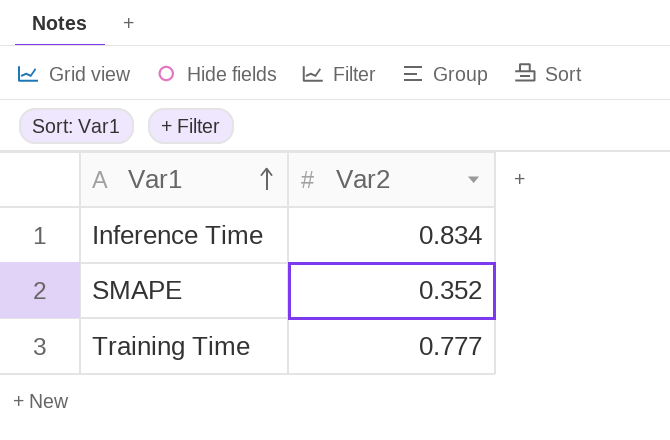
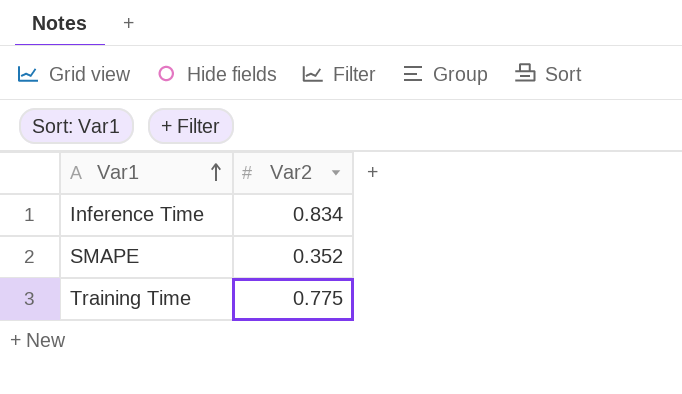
Training Time | Var2: 0.777 -> 0.775

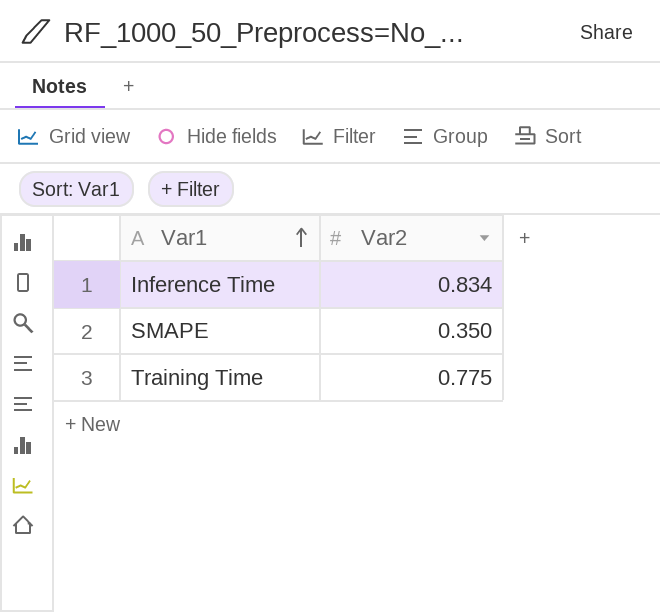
SMAPE | Var2: 0.352 -> 0.350

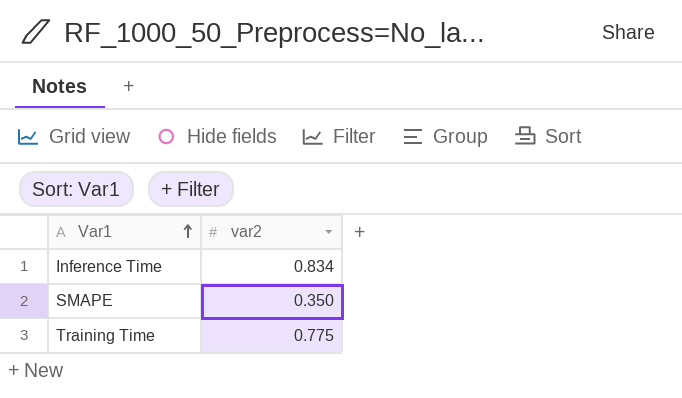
column name: Var2 -> var2

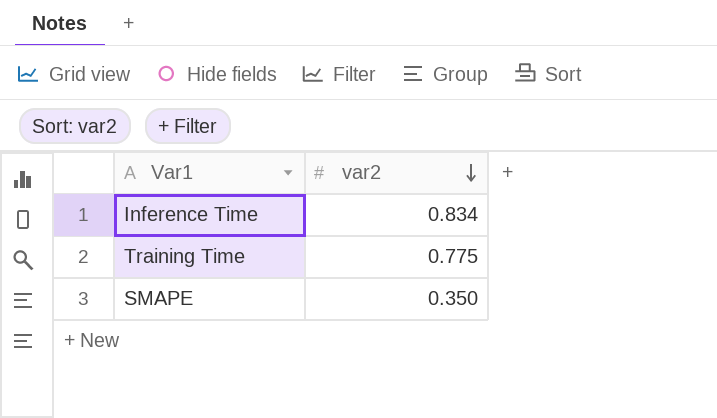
row order: Var1 ascending -> var2 descending

